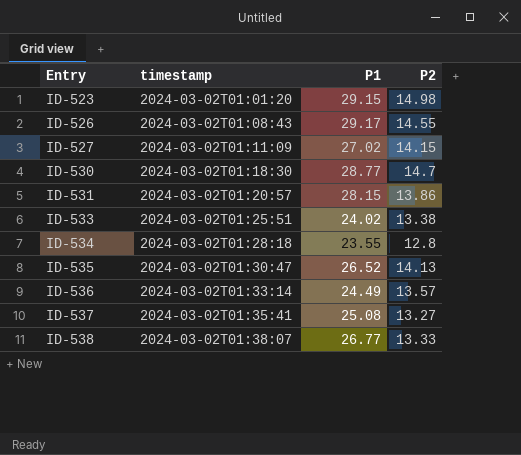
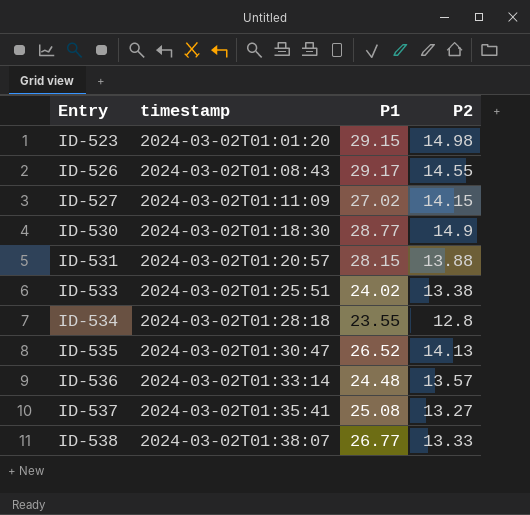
ID-530 | P2: 14.7 -> 14.9
ID-531 | P2: 13.86 -> 13.88
ID-536 | P1: 24.49 -> 24.48

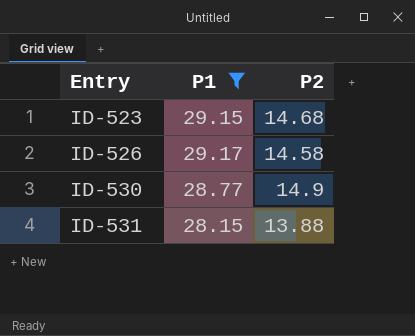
filter: none -> P1 >= 28.15
column timestamp | position: 2 -> none
ID-523 | P2: 14.98 -> 14.68
ID-526 | P2: 14.55 -> 14.58

